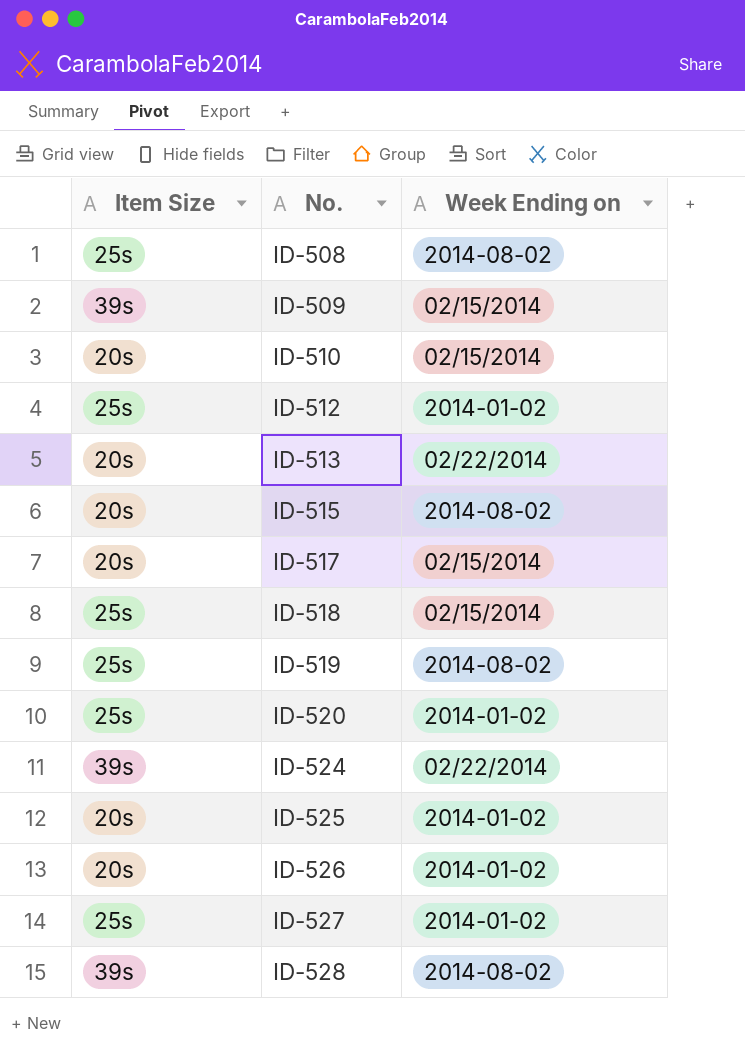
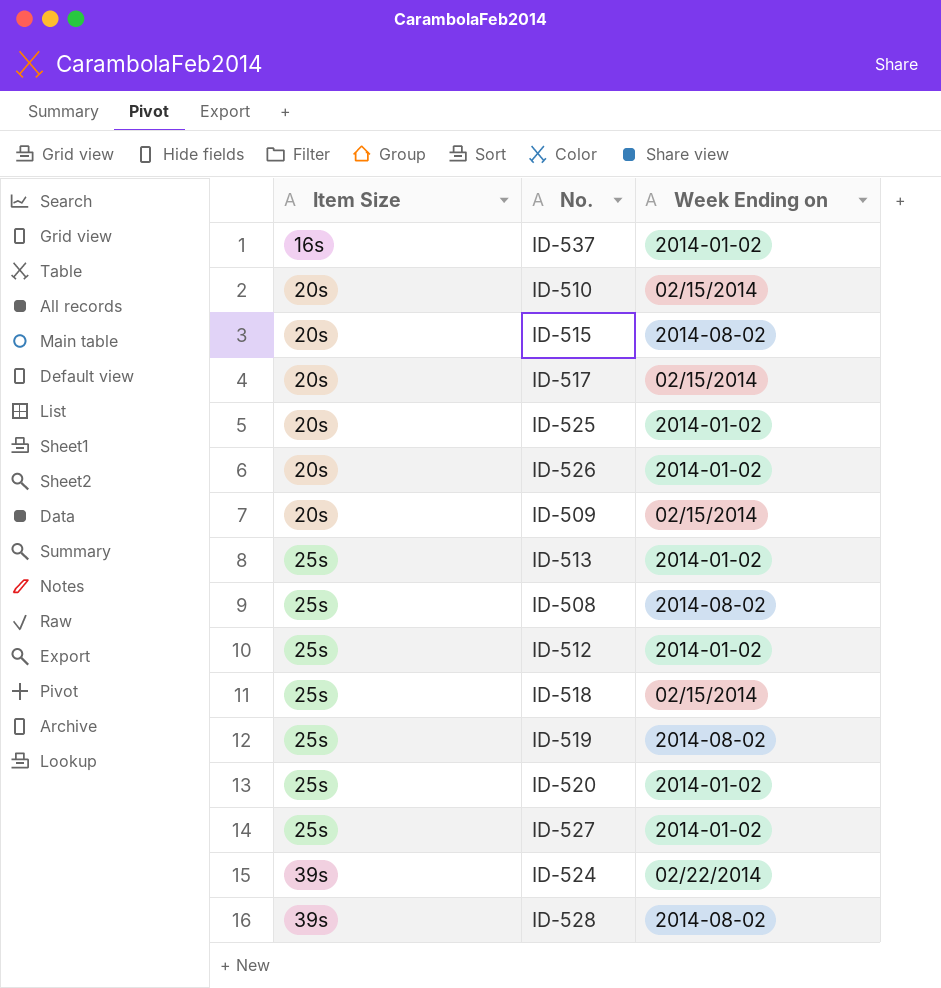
row order: No. ascending -> Item Size ascending
row ID-537: none -> 16s | 2014-01-02
ID-509 | Item Size: 39s -> 20s
ID-513 | Item Size: 20s -> 25s
ID-513 | Week Ending on: 02/22/2014 -> 2014-01-02

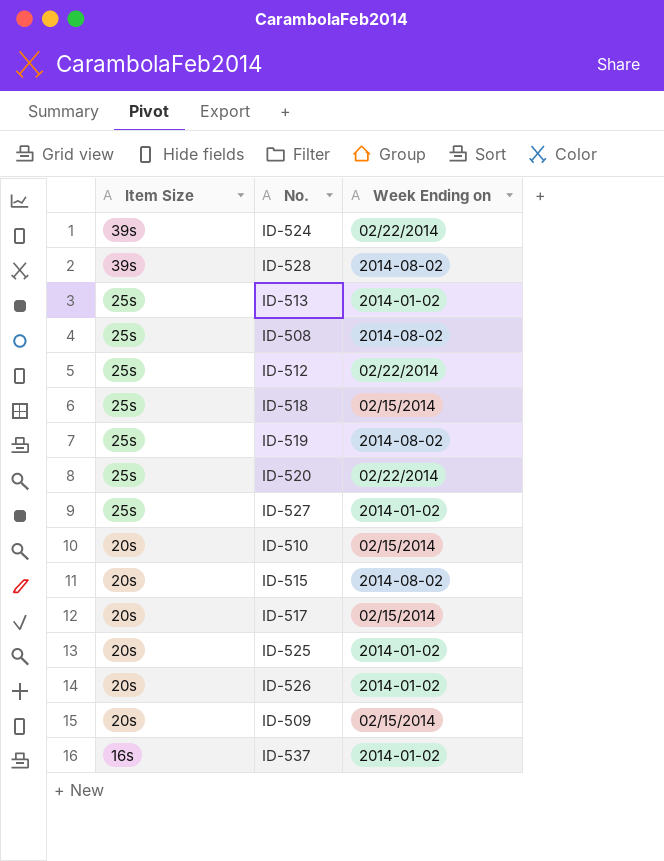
row order: Item Size ascending -> Item Size descending
ID-512 | Week Ending on: 2014-01-02 -> 02/22/2014
ID-520 | Week Ending on: 2014-01-02 -> 02/22/2014

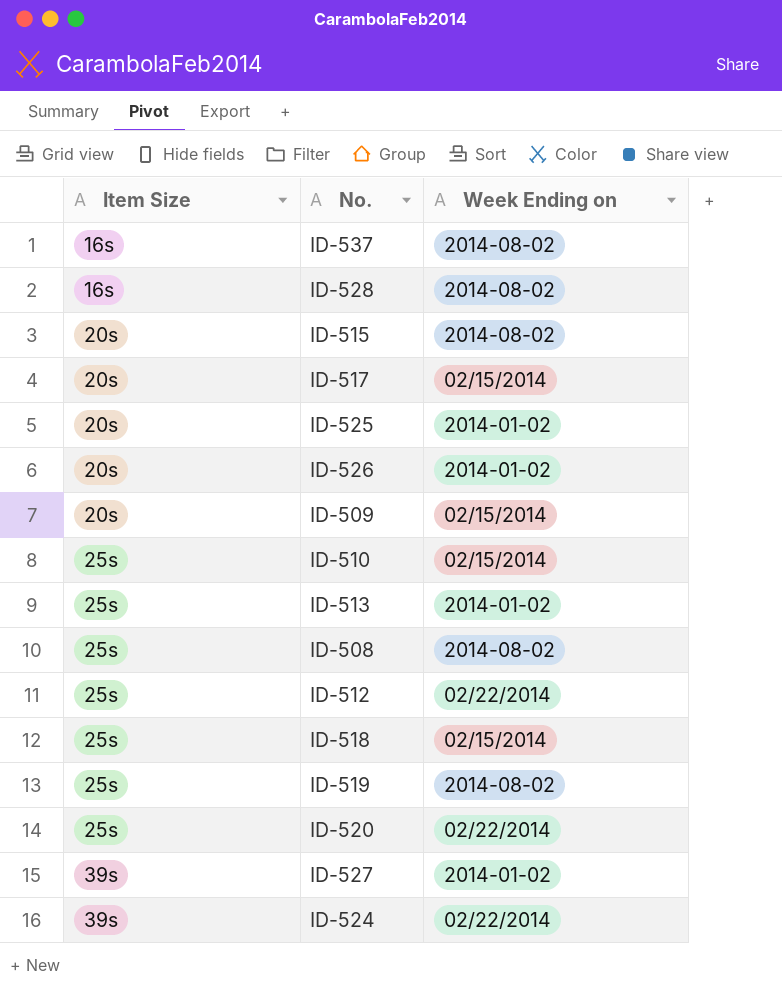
row order: Item Size descending -> Item Size ascending
ID-537 | Week Ending on: 2014-01-02 -> 2014-08-02
ID-528 | Item Size: 39s -> 16s
ID-510 | Item Size: 20s -> 25s
ID-527 | Item Size: 25s -> 39s

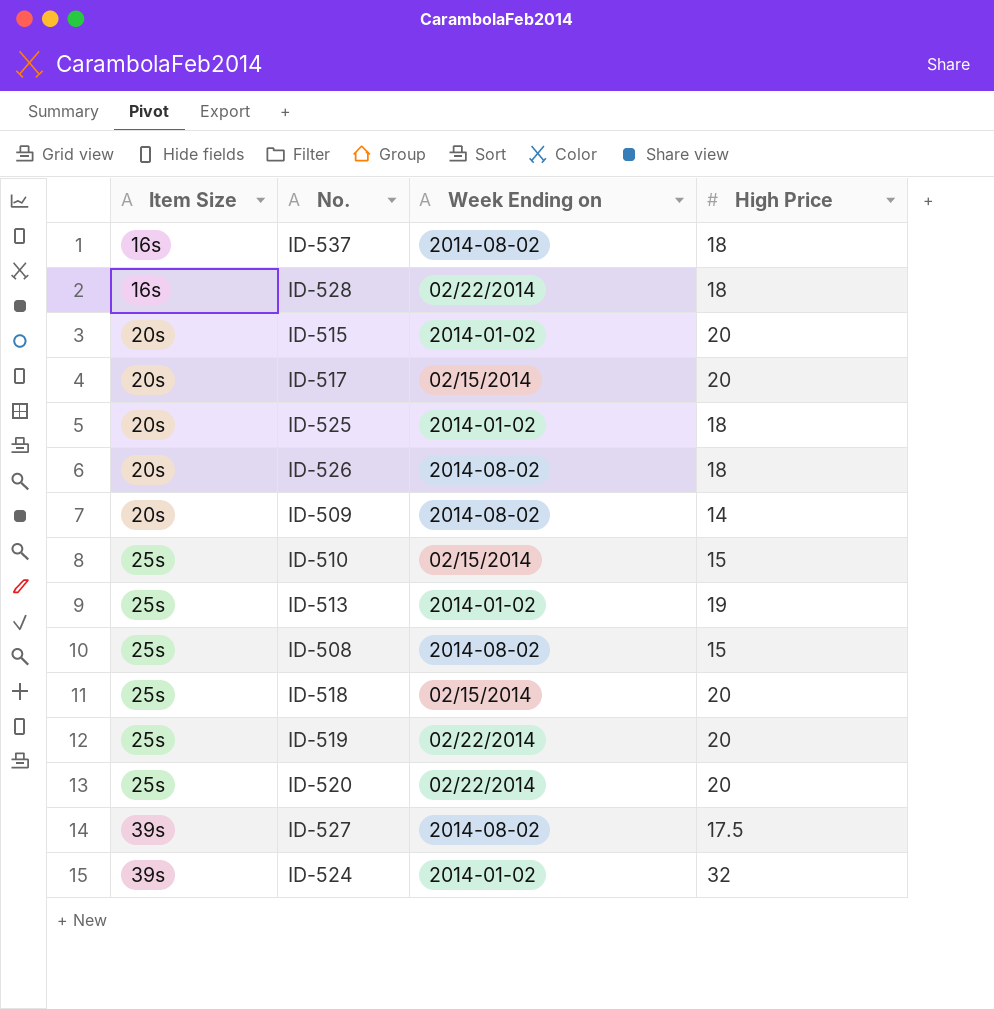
column High Price | position: none -> 4
row ID-512: 25s | 02/22/2014 -> none
ID-528 | Week Ending on: 2014-08-02 -> 02/22/2014
ID-515 | Week Ending on: 2014-08-02 -> 2014-01-02
ID-526 | Week Ending on: 2014-01-02 -> 2014-08-02
ID-509 | Week Ending on: 02/15/2014 -> 2014-08-02
ID-519 | Week Ending on: 2014-08-02 -> 02/22/2014
ID-527 | Week Ending on: 2014-01-02 -> 2014-08-02
ID-524 | Week Ending on: 02/22/2014 -> 2014-01-02

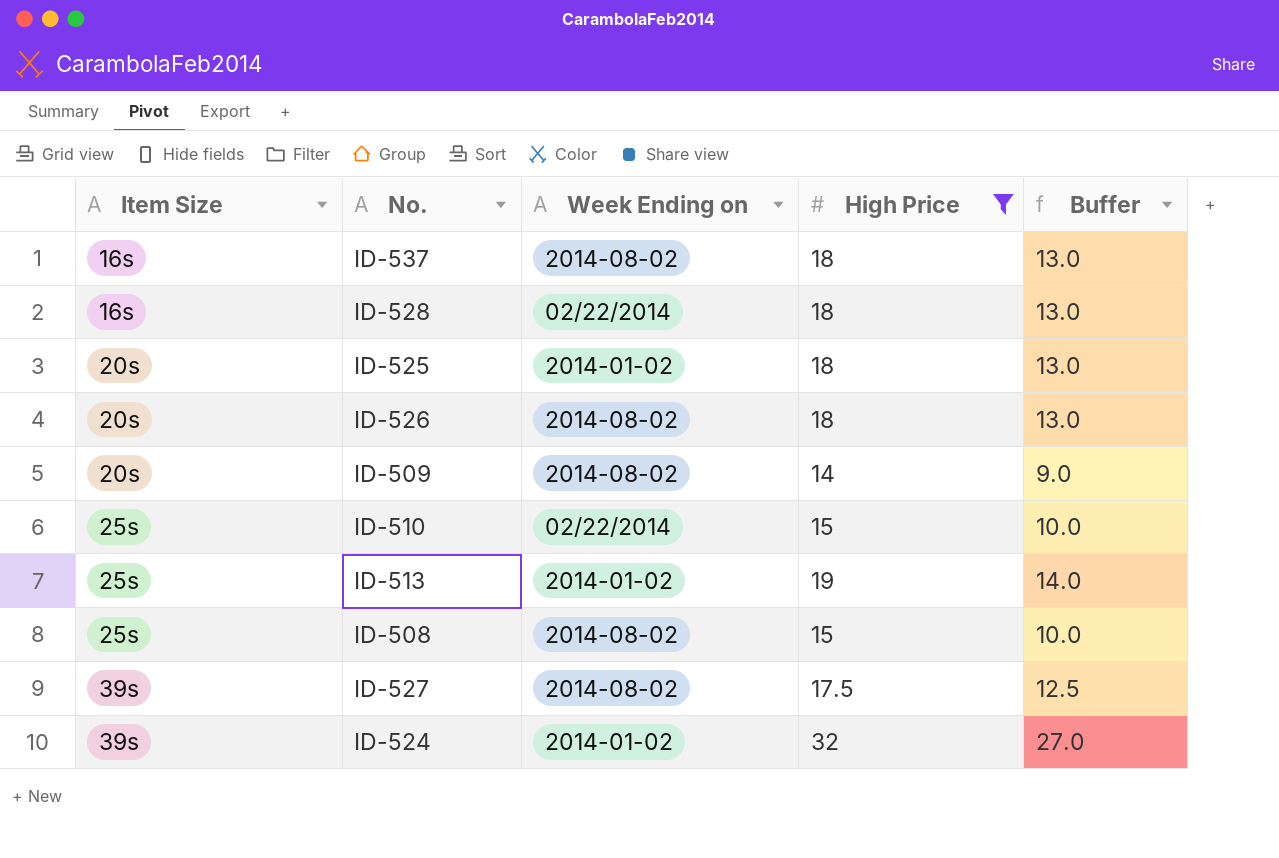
filter: none -> High Price != 20
column Buffer | formula: none -> [High Price] - 5
ID-510 | Week Ending on: 02/15/2014 -> 02/22/2014

